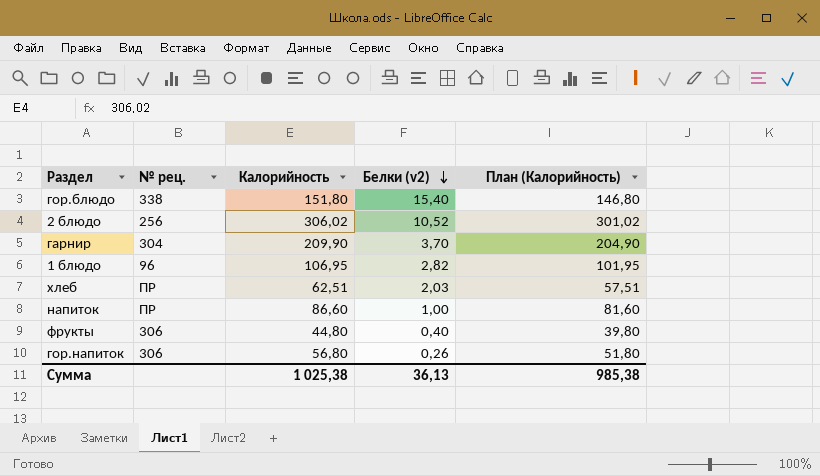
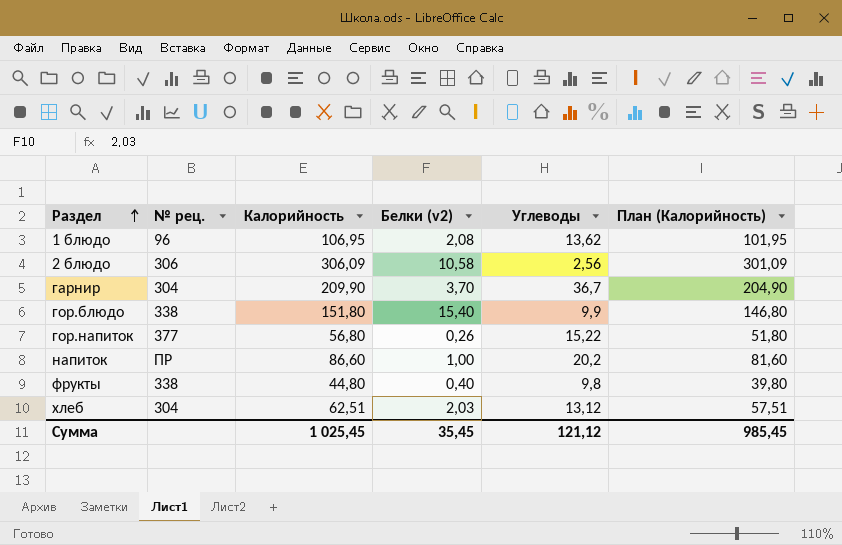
row order: Белки (v2) descending -> Раздел ascending
column Углеводы | position: none -> 5
1 блюдо | Белки (v2): 2,82 -> 2,08
2 блюдо | № рец.: 256 -> 306
2 блюдо | Калорийность: 306,02 -> 306,09
2 блюдо | Белки (v2): 10,52 -> 10,58
2 блюдо | План (Калорийность): 301,02 -> 301,09
гор.напиток | № рец.: 306 -> 377
фрукты | № рец.: 306 -> 338
хлеб | № рец.: ПР -> 304
Сумма | Калорийность: 1 025,38 -> 1 025,45
Сумма | Белки (v2): 36,13 -> 35,45
Сумма | План (Калорийность): 985,38 -> 985,45

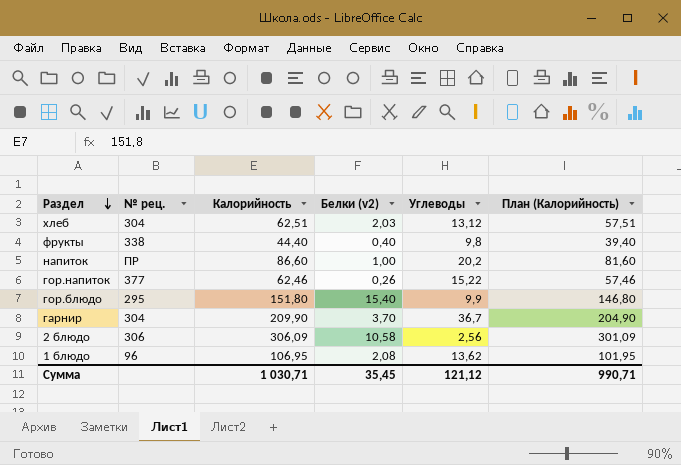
row order: Раздел ascending -> Раздел descending
фрукты | Калорийность: 44,80 -> 44,40
фрукты | План (Калорийность): 39,80 -> 39,40
гор.напиток | Калорийность: 56,80 -> 62,46
гор.напиток | План (Калорийность): 51,80 -> 57,46
гор.блюдо | № рец.: 338 -> 295
Сумма | Калорийность: 1 025,45 -> 1 030,71
Сумма | План (Калорийность): 985,45 -> 990,71

